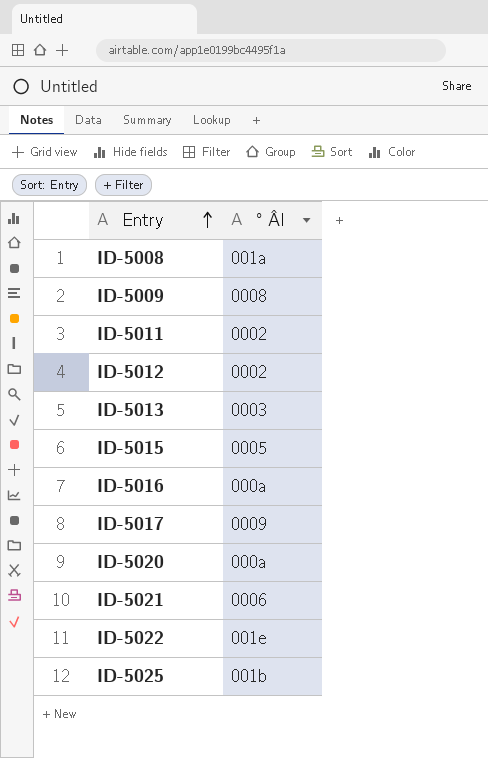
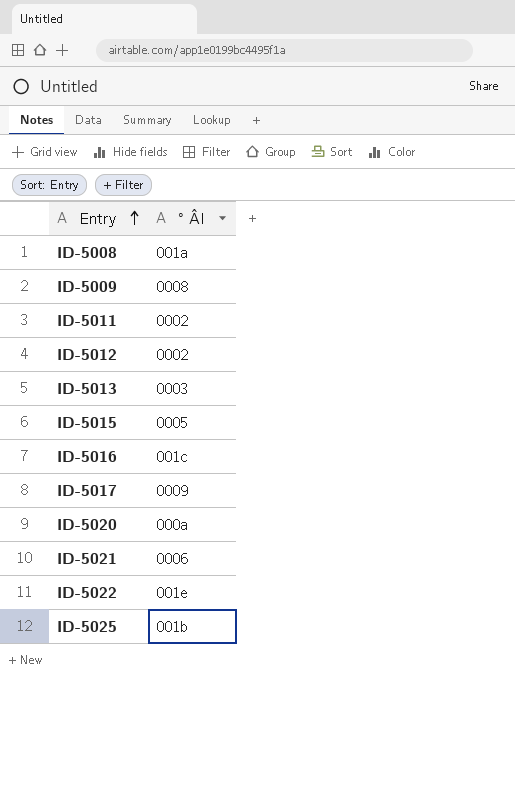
ID-5016 | ° ÂI: 000a -> 001c

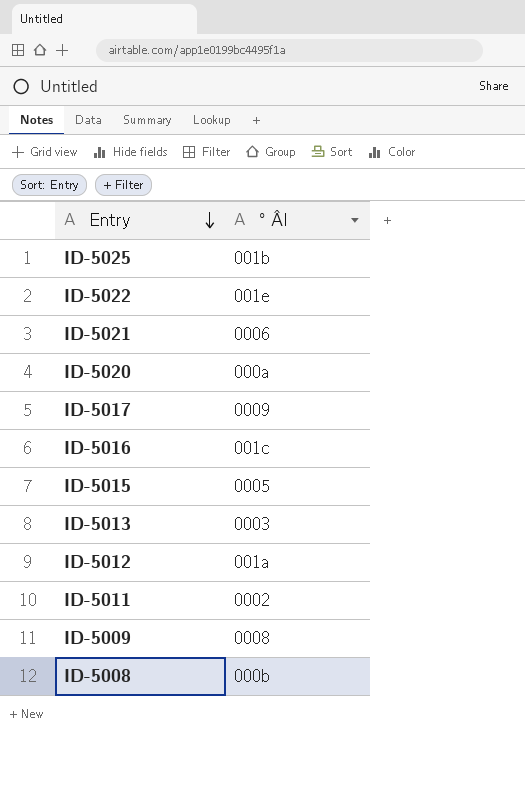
row order: Entry ascending -> Entry descending
ID-5012 | ° ÂI: 0002 -> 001a
ID-5008 | ° ÂI: 001a -> 000b

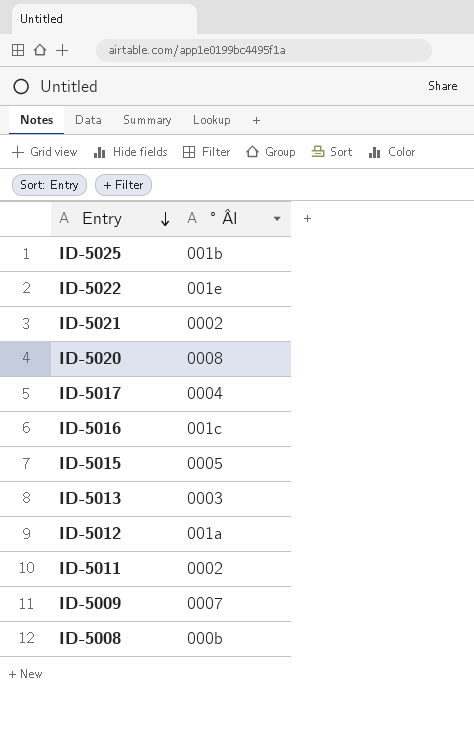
ID-5021 | ° ÂI: 0006 -> 0002
ID-5020 | ° ÂI: 000a -> 0008
ID-5017 | ° ÂI: 0009 -> 0004
ID-5009 | ° ÂI: 0008 -> 0007

